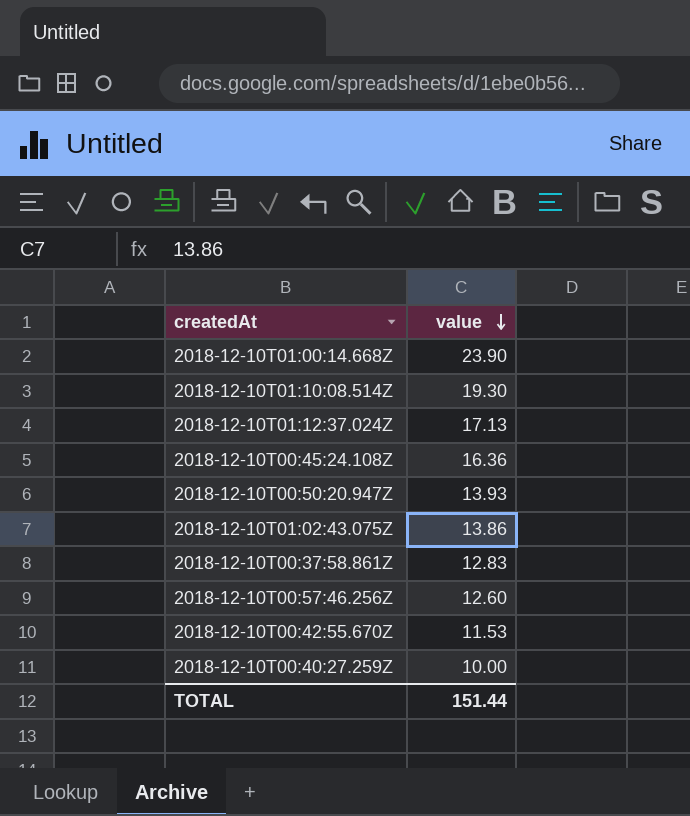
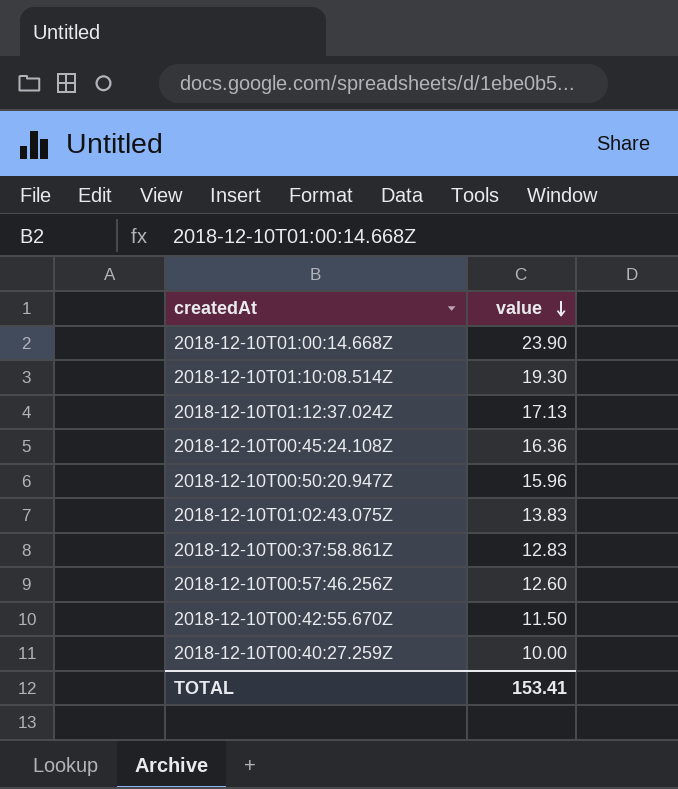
2018-12-10T00:50:20.947Z | value: 13.93 -> 15.96
2018-12-10T01:02:43.075Z | value: 13.86 -> 13.83
2018-12-10T00:42:55.670Z | value: 11.53 -> 11.50
TOTAL | value: 151.44 -> 153.41

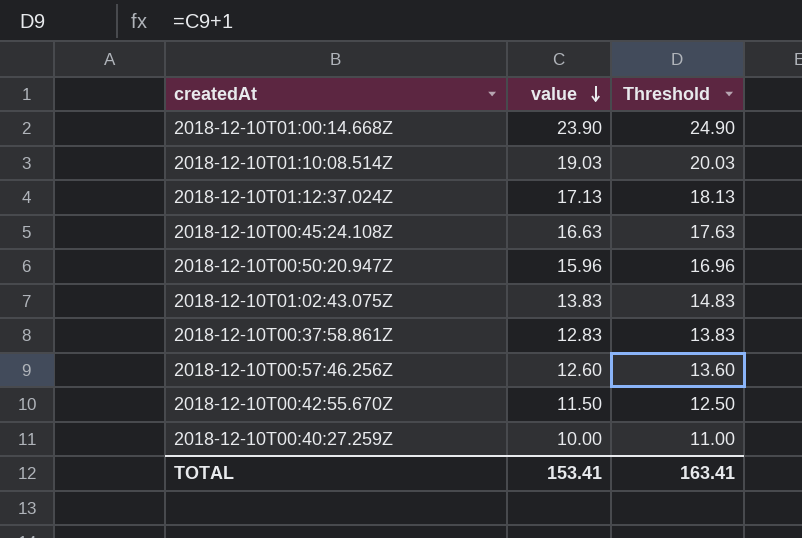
column Threshold | formula: none -> [value] + 1
2018-12-10T01:10:08.514Z | value: 19.30 -> 19.03
2018-12-10T00:45:24.108Z | value: 16.36 -> 16.63

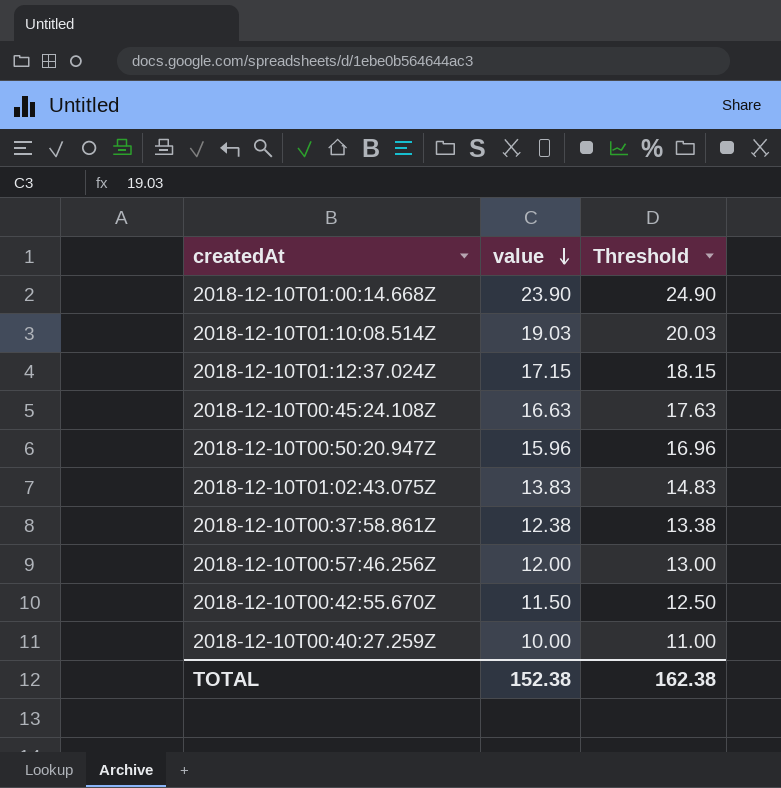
2018-12-10T01:12:37.024Z | value: 17.13 -> 17.15
2018-12-10T01:12:37.024Z | Threshold: 18.13 -> 18.15
2018-12-10T00:37:58.861Z | value: 12.83 -> 12.38
2018-12-10T00:37:58.861Z | Threshold: 13.83 -> 13.38
2018-12-10T00:57:46.256Z | value: 12.60 -> 12.00
2018-12-10T00:57:46.256Z | Threshold: 13.60 -> 13.00
TOTAL | value: 153.41 -> 152.38
TOTAL | Threshold: 163.41 -> 162.38

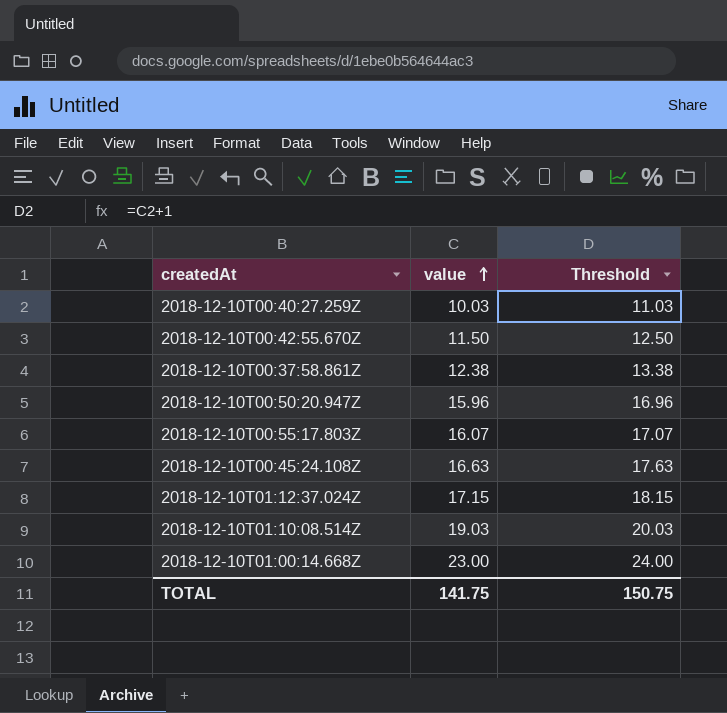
row order: value descending -> value ascending
row 2018-12-10T01:02:43.075Z: 13.83 | 14.83 -> none
row 2018-12-10T00:57:46.256Z: 12.00 | 13.00 -> none
2018-12-10T00:40:27.259Z | value: 10.00 -> 10.03
2018-12-10T00:40:27.259Z | Threshold: 11.00 -> 11.03
row 2018-12-10T00:55:17.803Z: none -> 16.07 | 17.07
2018-12-10T01:00:14.668Z | value: 23.90 -> 23.00
2018-12-10T01:00:14.668Z | Threshold: 24.90 -> 24.00
TOTAL | value: 152.38 -> 141.75
TOTAL | Threshold: 162.38 -> 150.75

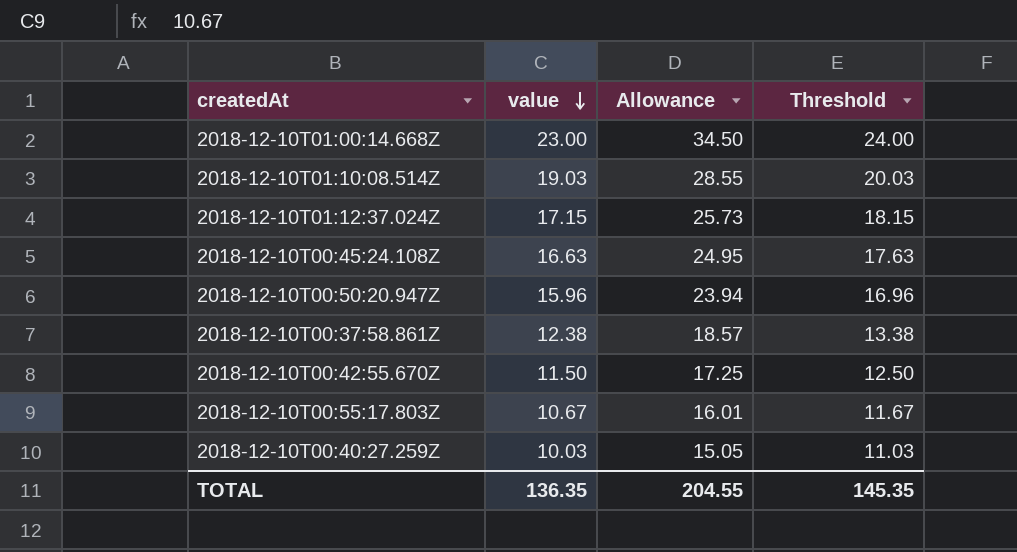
row order: value ascending -> value descending
column Allowance | formula: none -> [value] * 1.5
2018-12-10T00:55:17.803Z | value: 16.07 -> 10.67
2018-12-10T00:55:17.803Z | Threshold: 17.07 -> 11.67
TOTAL | value: 141.75 -> 136.35
TOTAL | Threshold: 150.75 -> 145.35

